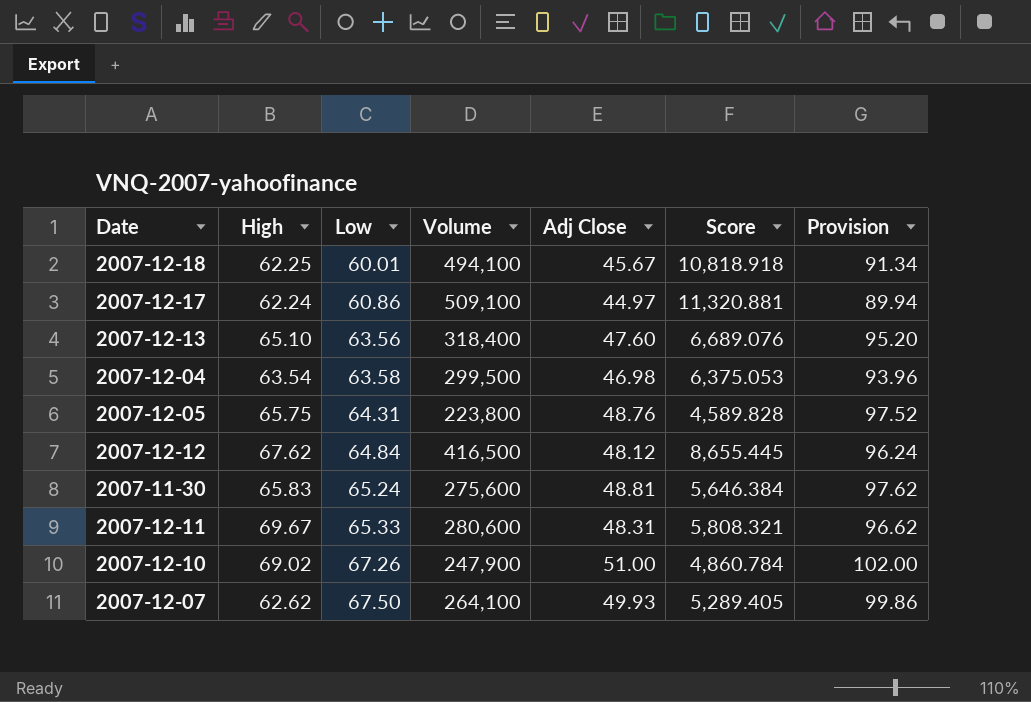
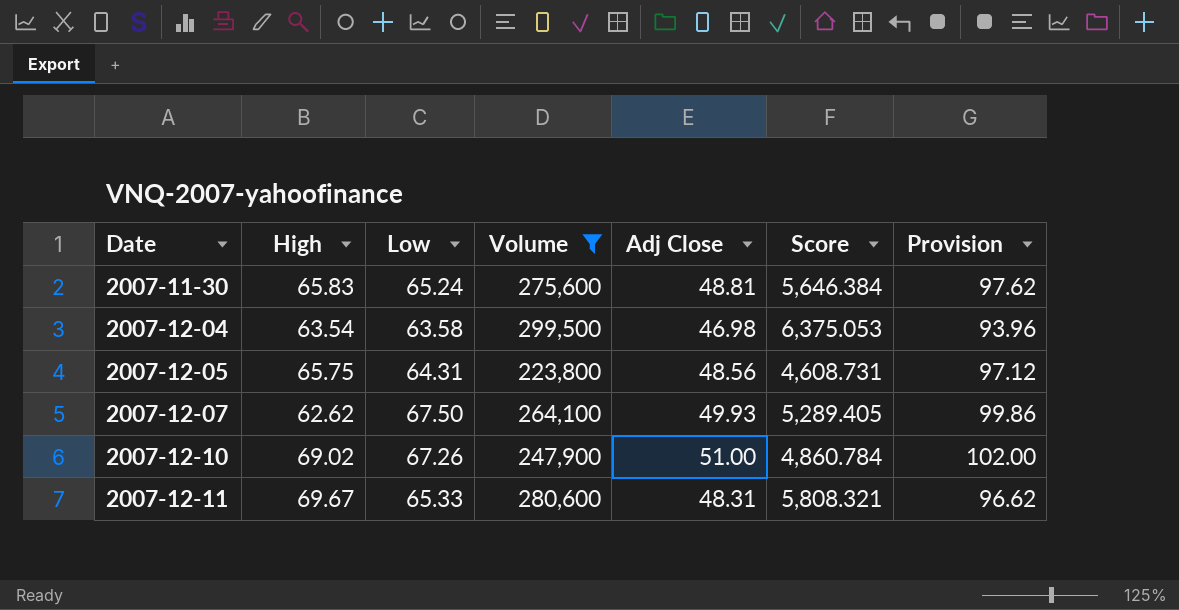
filter: none -> Volume <= 299,500
row order: Low ascending -> Date ascending
2007-12-05 | Adj Close: 48.76 -> 48.56
2007-12-05 | Score: 4,589.828 -> 4,608.731
2007-12-05 | Provision: 97.52 -> 97.12

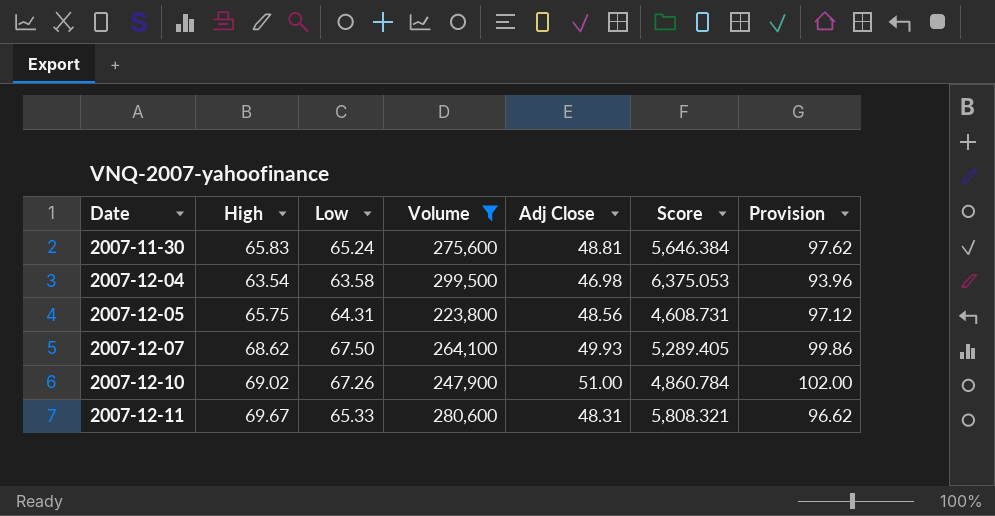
2007-12-07 | High: 62.62 -> 68.62

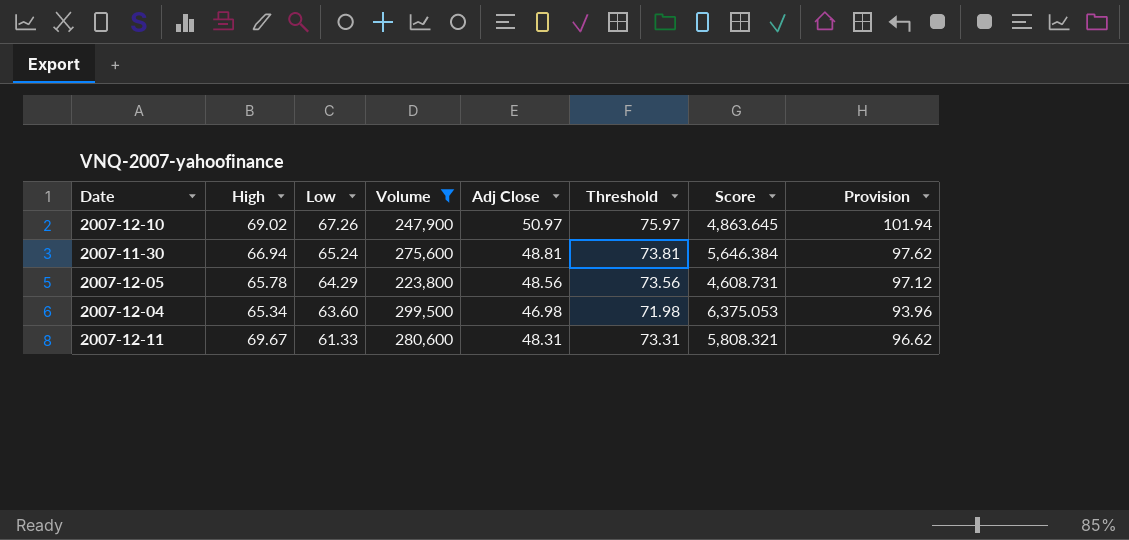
row order: Date ascending -> Low descending
column Threshold | formula: none -> [Adj Close] + 25
row 2007-12-07: 68.62 | 67.50 | 264,100 | 49.93 | 5,289.405 | 99.86 -> none
2007-12-10 | Adj Close: 51.00 -> 50.97
2007-12-10 | Score: 4,860.784 -> 4,863.645
2007-12-10 | Provision: 102.00 -> 101.94
2007-11-30 | High: 65.83 -> 66.94
2007-12-05 | High: 65.75 -> 65.78
2007-12-05 | Low: 64.31 -> 64.29
2007-12-04 | High: 63.54 -> 65.34
2007-12-04 | Low: 63.58 -> 63.60
2007-12-11 | Low: 65.33 -> 61.33

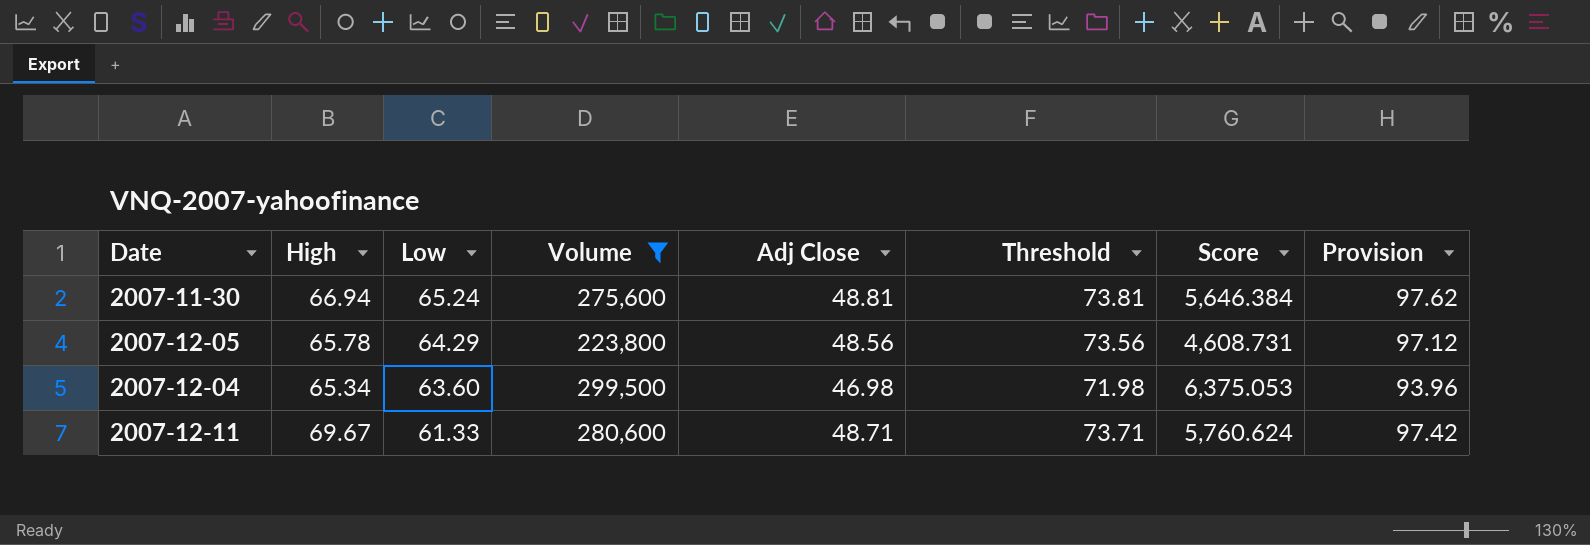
row 2007-12-10: 69.02 | 67.26 | 247,900 | 50.97 | 75.97 | 4,863.645 | 101.94 -> none
2007-12-11 | Adj Close: 48.31 -> 48.71
2007-12-11 | Threshold: 73.31 -> 73.71
2007-12-11 | Score: 5,808.321 -> 5,760.624
2007-12-11 | Provision: 96.62 -> 97.42

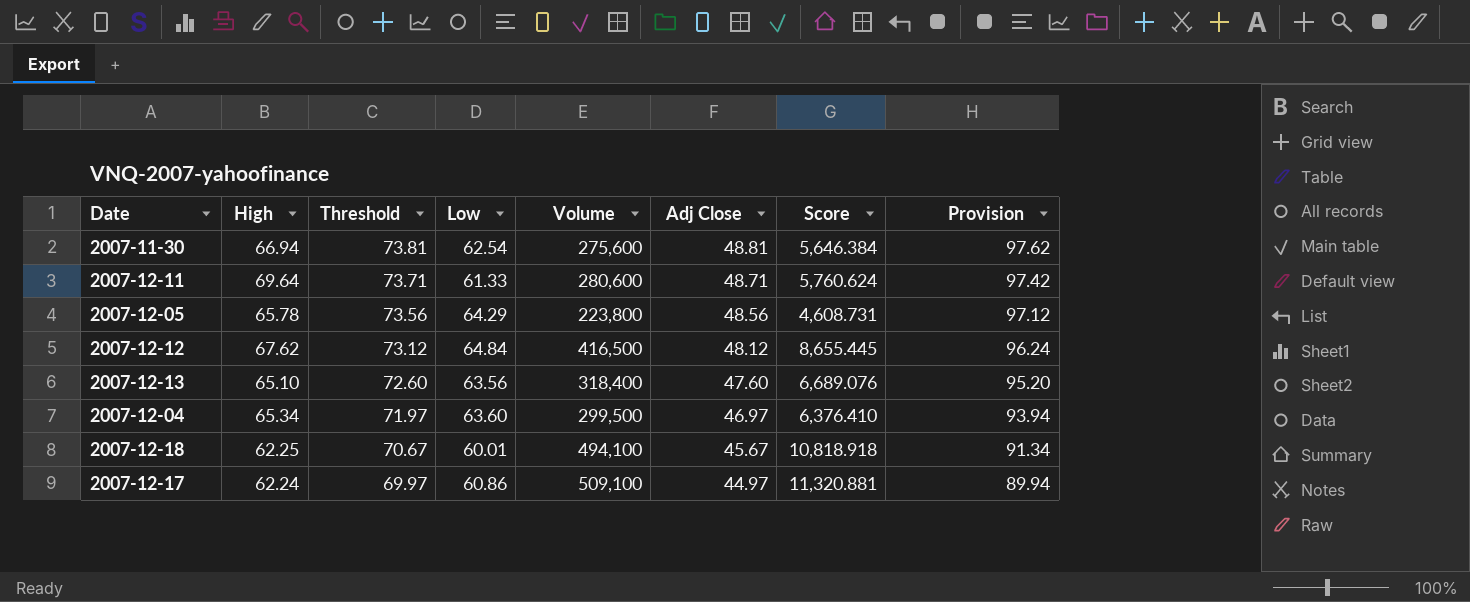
filter: Volume <= 299,500 -> none
row order: Low descending -> Threshold descending
column Threshold | position: 6 -> 3
2007-11-30 | Low: 65.24 -> 62.54
2007-12-11 | High: 69.67 -> 69.64
2007-12-04 | Threshold: 71.98 -> 71.97
2007-12-04 | Adj Close: 46.98 -> 46.97
2007-12-04 | Score: 6,375.053 -> 6,376.410
2007-12-04 | Provision: 93.96 -> 93.94

